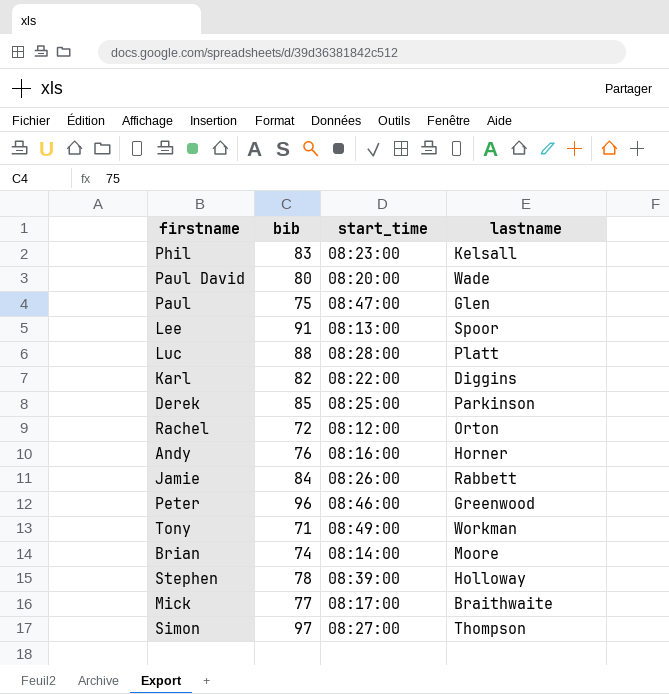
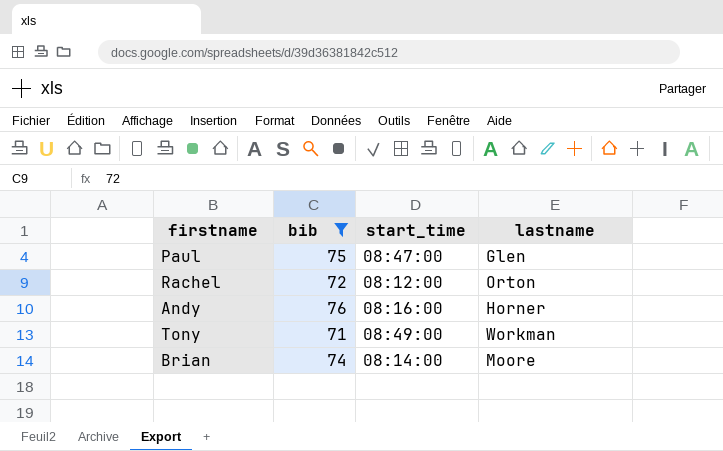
filter: none -> bib <= 76

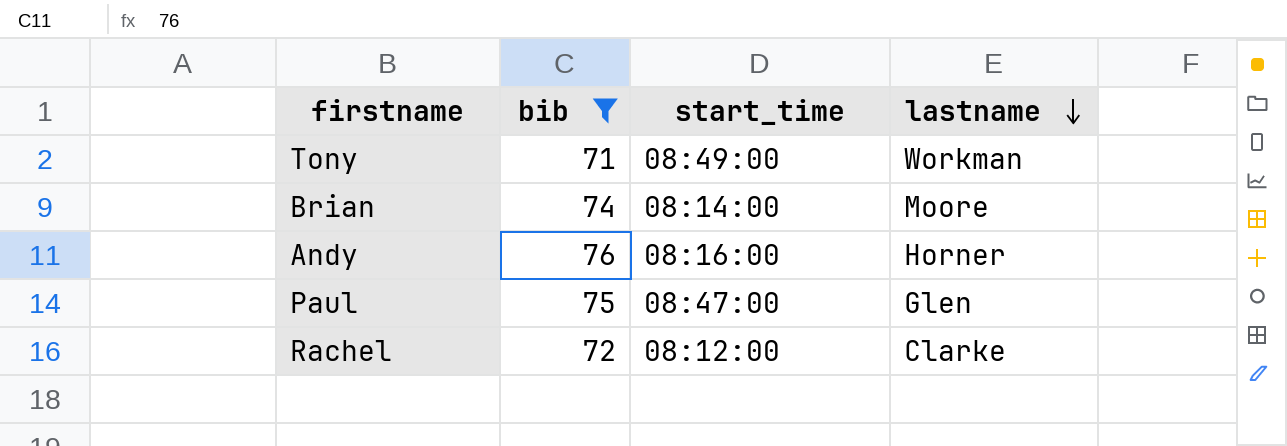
row order: none -> lastname descending
Rachel | lastname: Orton -> Clarke

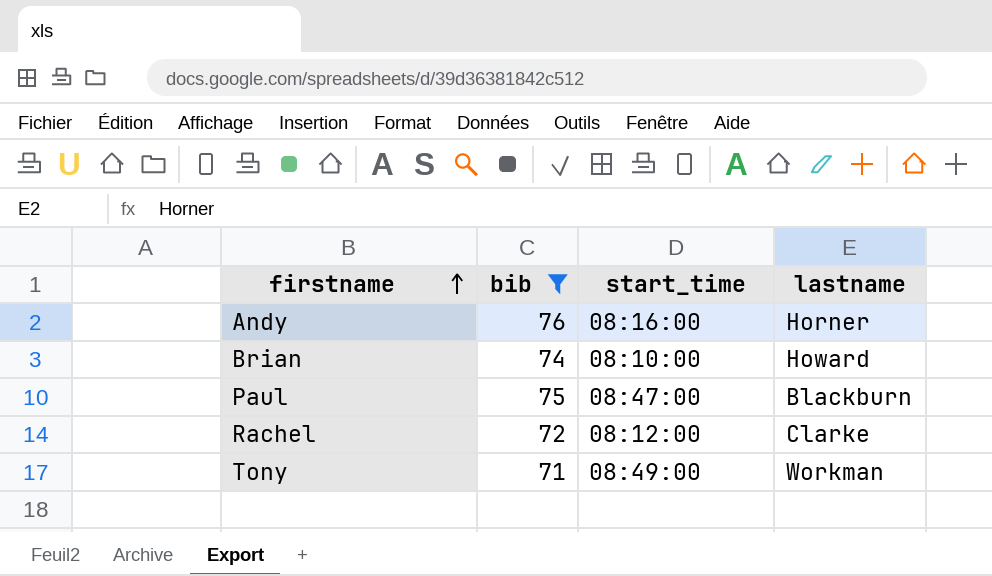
row order: lastname descending -> firstname ascending
Brian | start_time: 08:14:00 -> 08:10:00
Brian | lastname: Moore -> Howard
Paul | lastname: Glen -> Blackburn

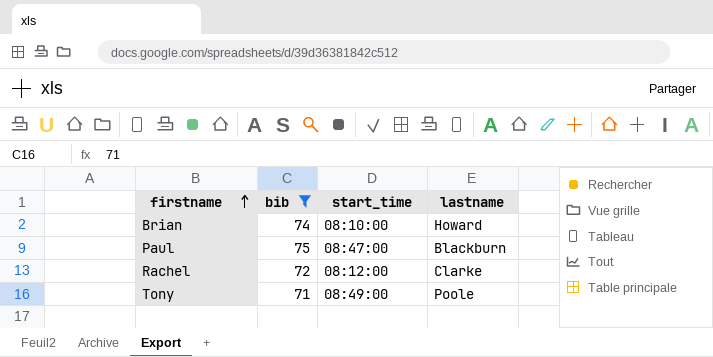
row Andy: 76 | 08:16:00 | Horner -> none
Tony | lastname: Workman -> Poole

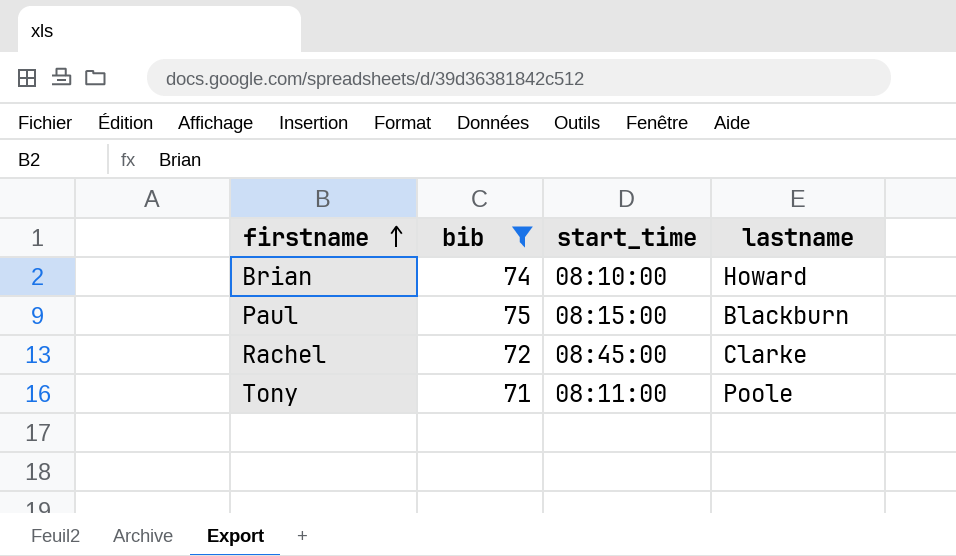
Paul | start_time: 08:47:00 -> 08:15:00
Rachel | start_time: 08:12:00 -> 08:45:00
Tony | start_time: 08:49:00 -> 08:11:00

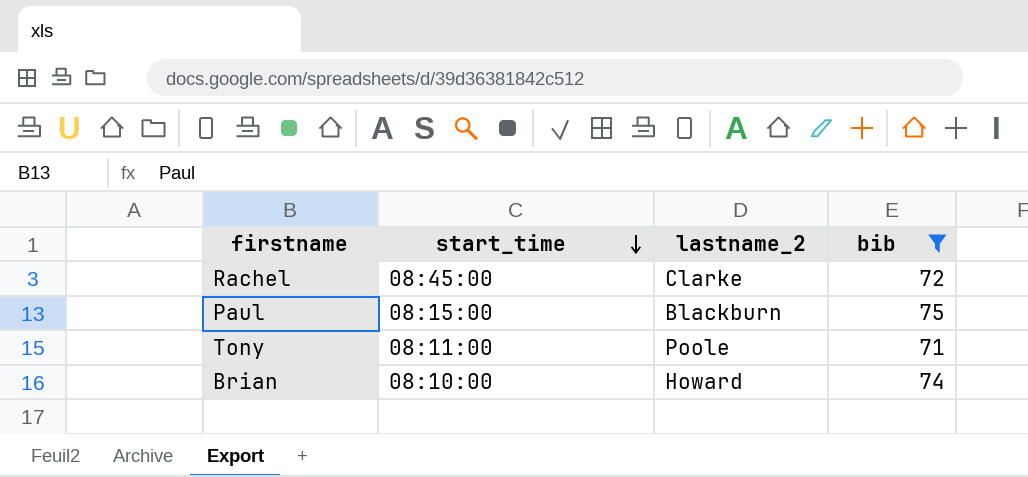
row order: firstname ascending -> start_time descending
column name: lastname -> lastname_2
column bib | position: 2 -> 4

